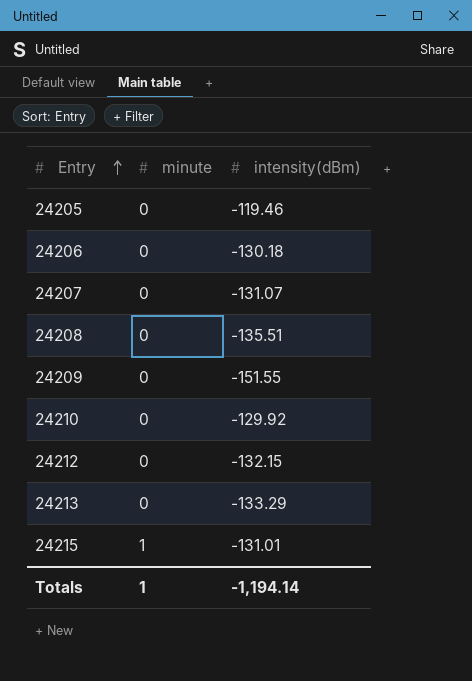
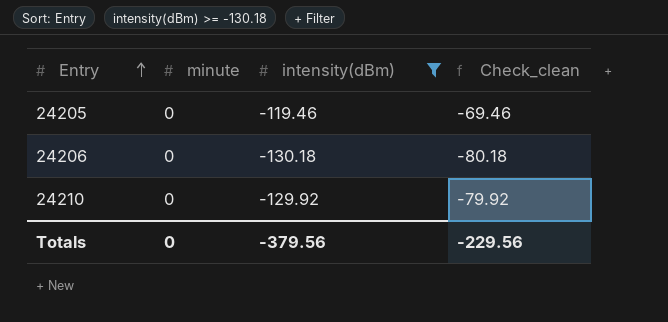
filter: none -> intensity(dBm) >= -130.18
column Check_clean | formula: none -> [intensity(dBm)] + 50
Totals | minute: 1 -> 0
Totals | intensity(dBm): -1,194.14 -> -379.56

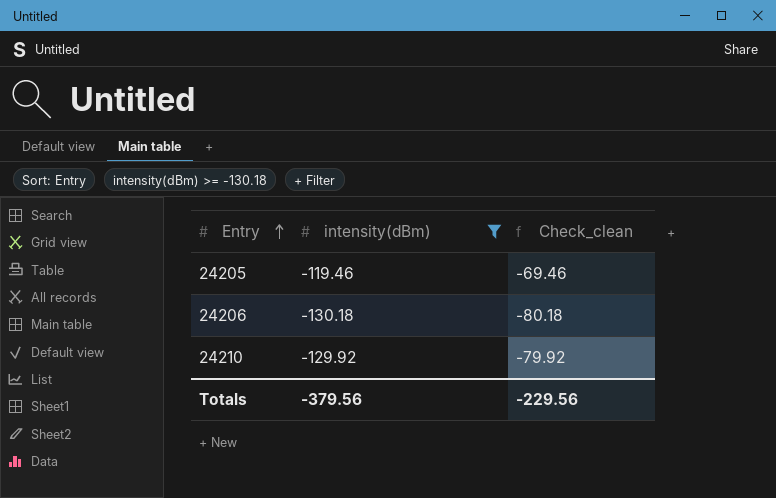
column minute | position: 2 -> none

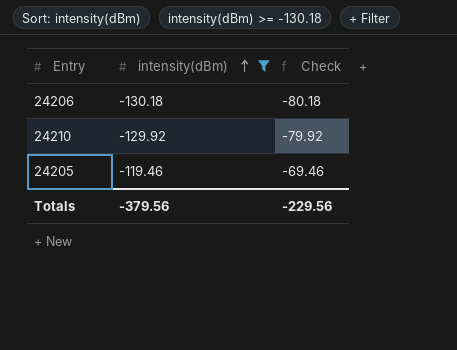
row order: Entry ascending -> intensity(dBm) ascending
column name: Check_clean -> Check

